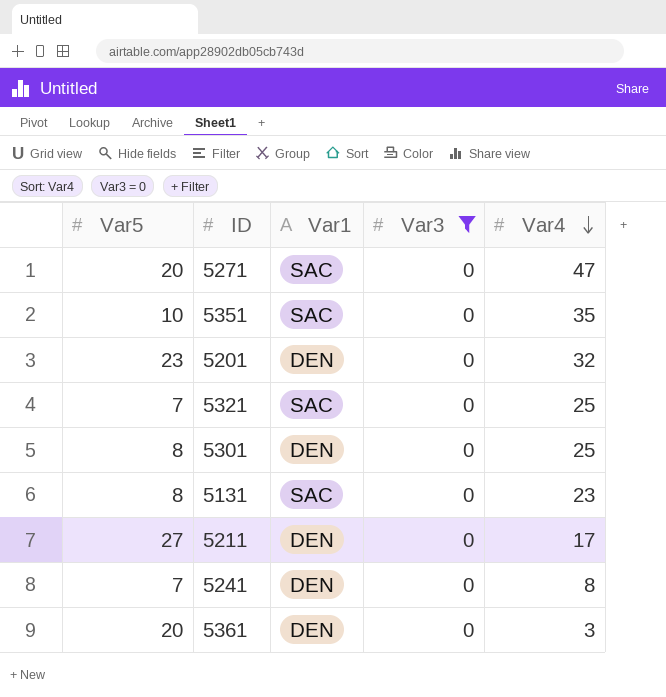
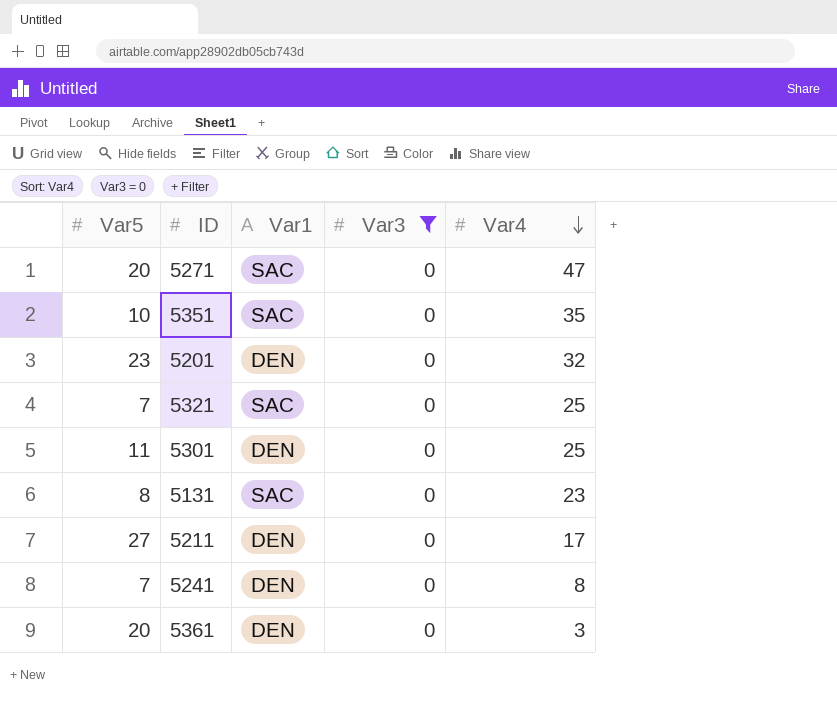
5301 | Var5: 8 -> 11

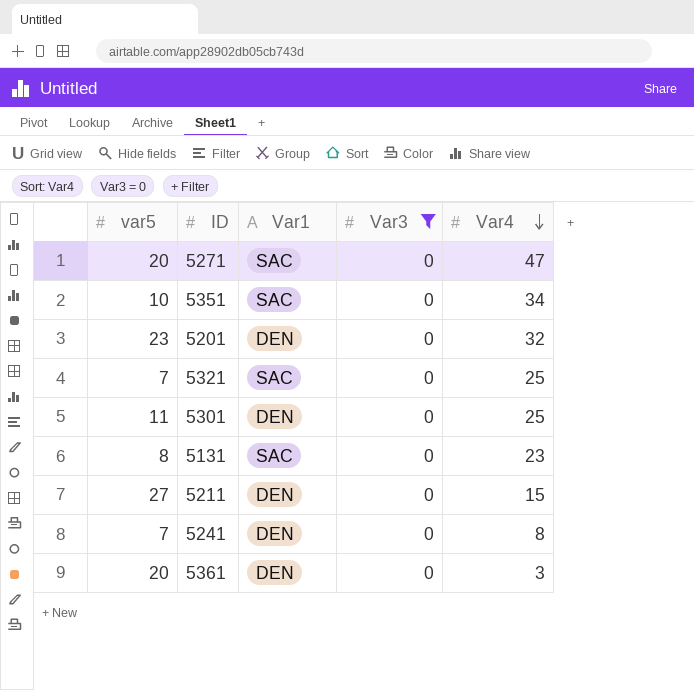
column name: Var5 -> var5
5351 | Var4: 35 -> 34
5211 | Var4: 17 -> 15

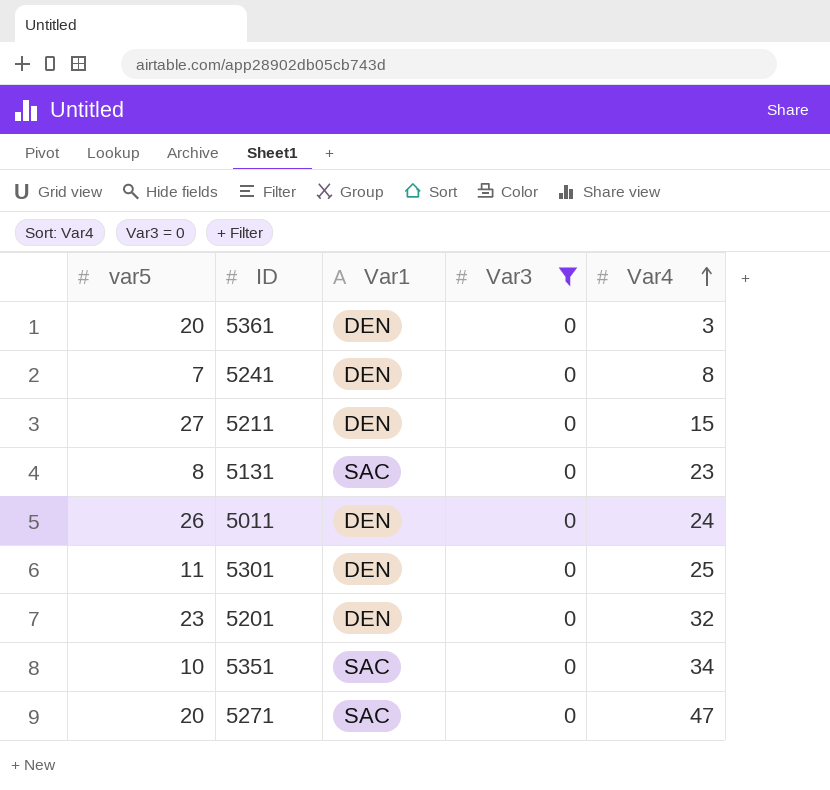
row order: Var4 descending -> Var4 ascending
row 5321: 7 | SAC | 0 | 25 -> none
row 5011: none -> 26 | DEN | 0 | 24

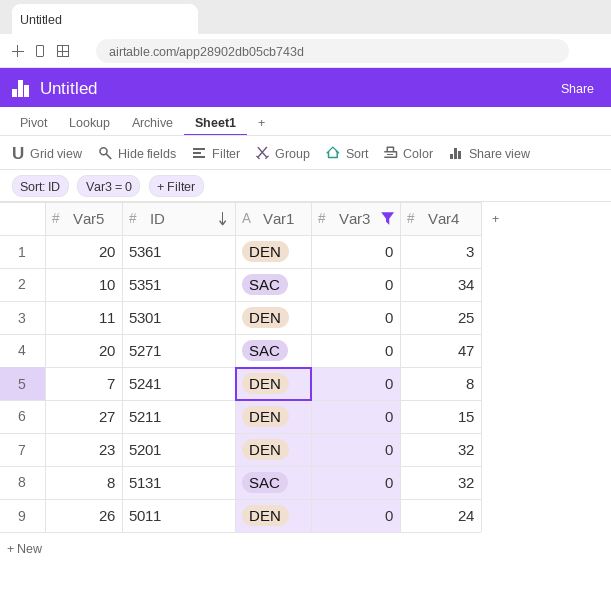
row order: Var4 ascending -> ID descending
column name: var5 -> Var5
5131 | Var4: 23 -> 32

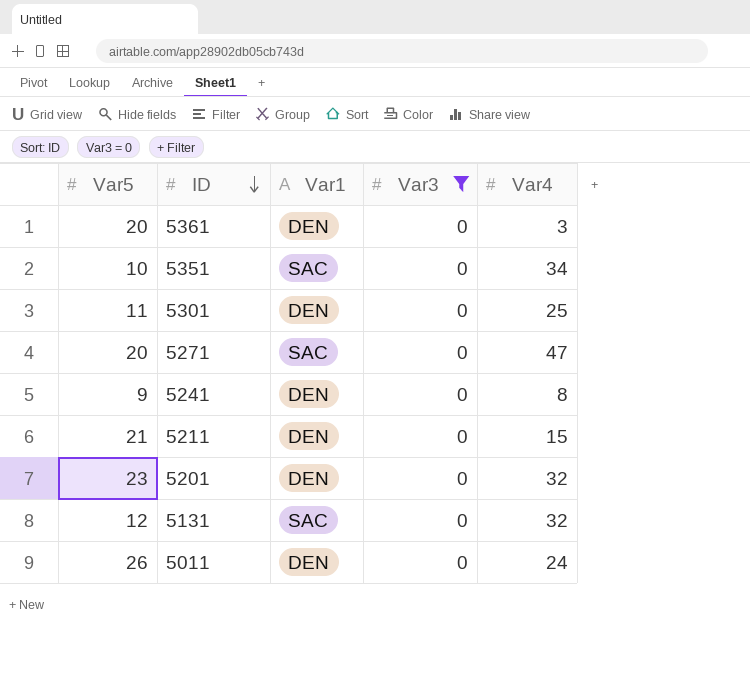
5241 | Var5: 7 -> 9
5211 | Var5: 27 -> 21
5131 | Var5: 8 -> 12

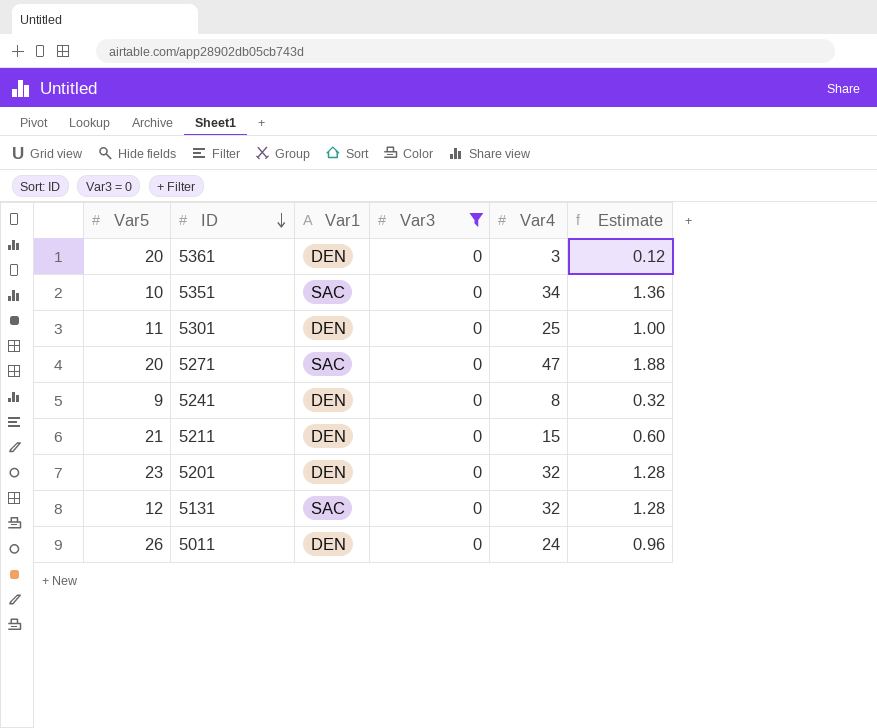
column Estimate | formula: none -> [Var4] * 0.04

